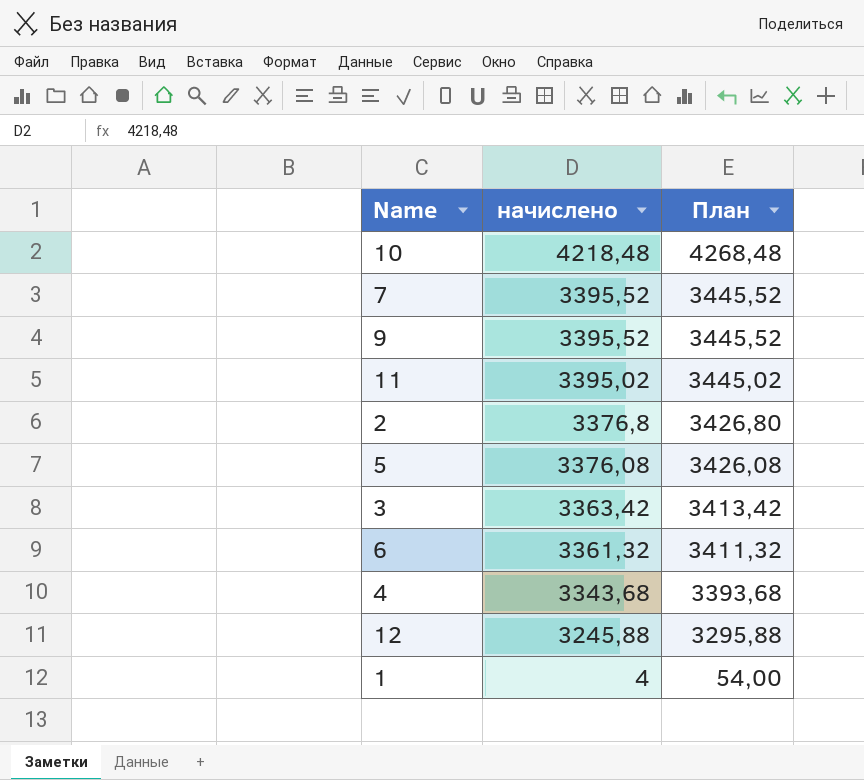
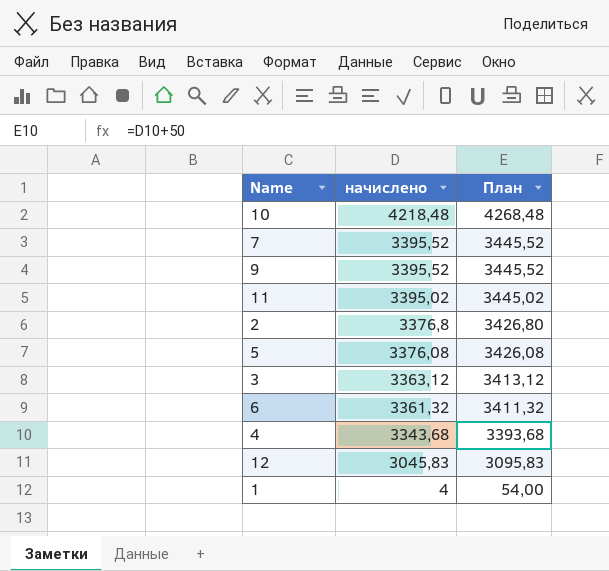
3 | начислено: 3363,42 -> 3363,12
3 | План: 3413,42 -> 3413,12
12 | начислено: 3245,88 -> 3045,83
12 | План: 3295,88 -> 3095,83

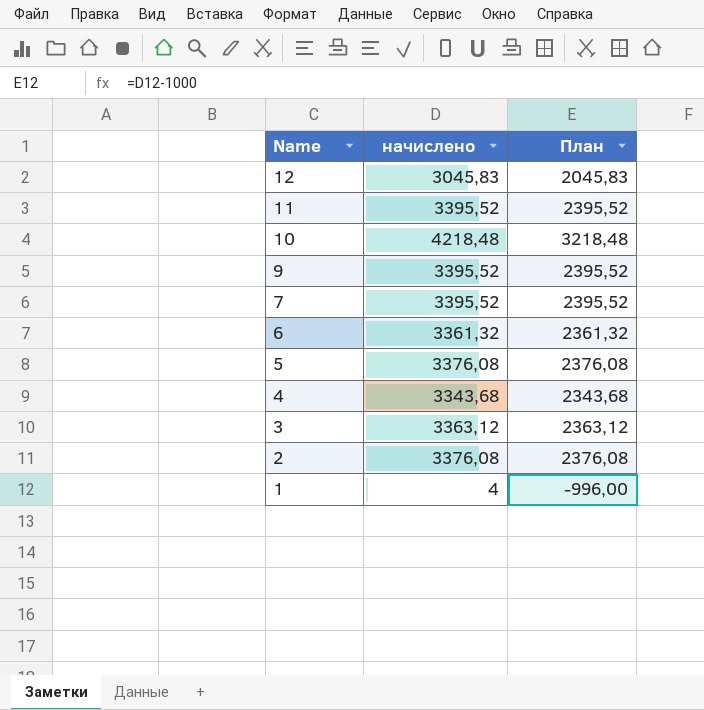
row order: начислено descending -> Name descending
column План | formula: [начислено] + 50 -> [начислено] - 1000
11 | начислено: 3395,02 -> 3395,52
2 | начислено: 3376,8 -> 3376,08

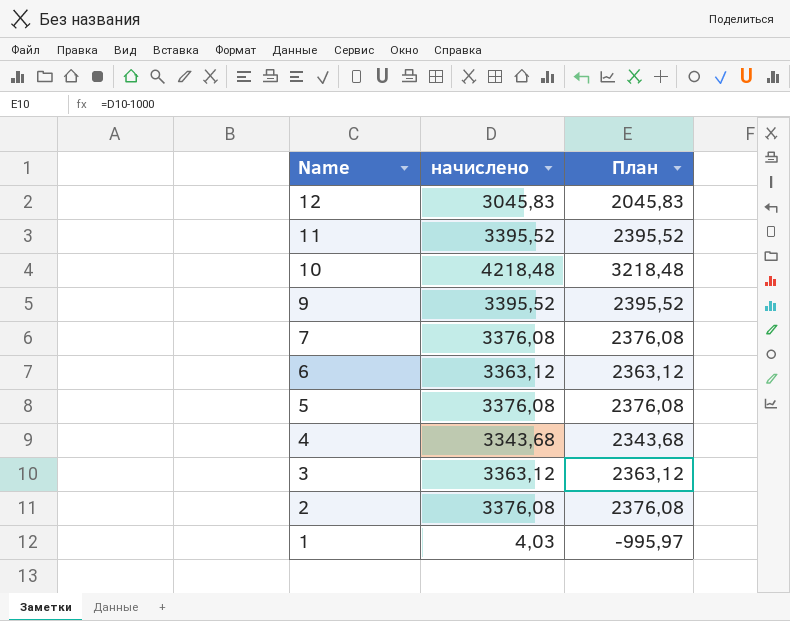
7 | начислено: 3395,52 -> 3376,08
7 | План: 2395,52 -> 2376,08
6 | начислено: 3361,32 -> 3363,12
6 | План: 2361,32 -> 2363,12
1 | начислено: 4 -> 4,03
1 | План: -996,00 -> -995,97

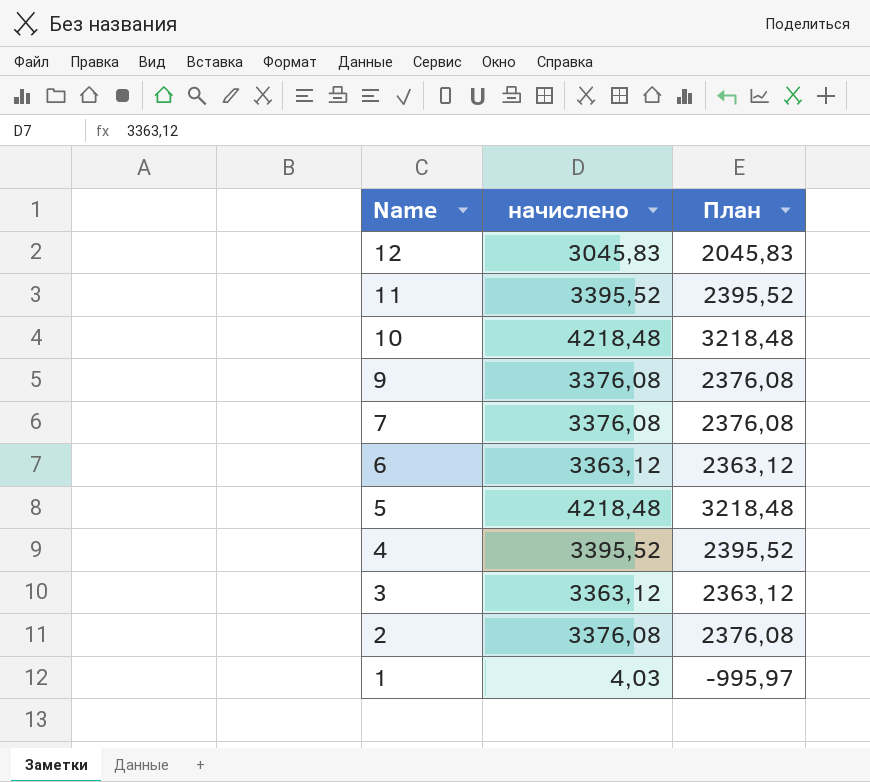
9 | начислено: 3395,52 -> 3376,08
9 | План: 2395,52 -> 2376,08
5 | начислено: 3376,08 -> 4218,48
5 | План: 2376,08 -> 3218,48
4 | начислено: 3343,68 -> 3395,52
4 | План: 2343,68 -> 2395,52

